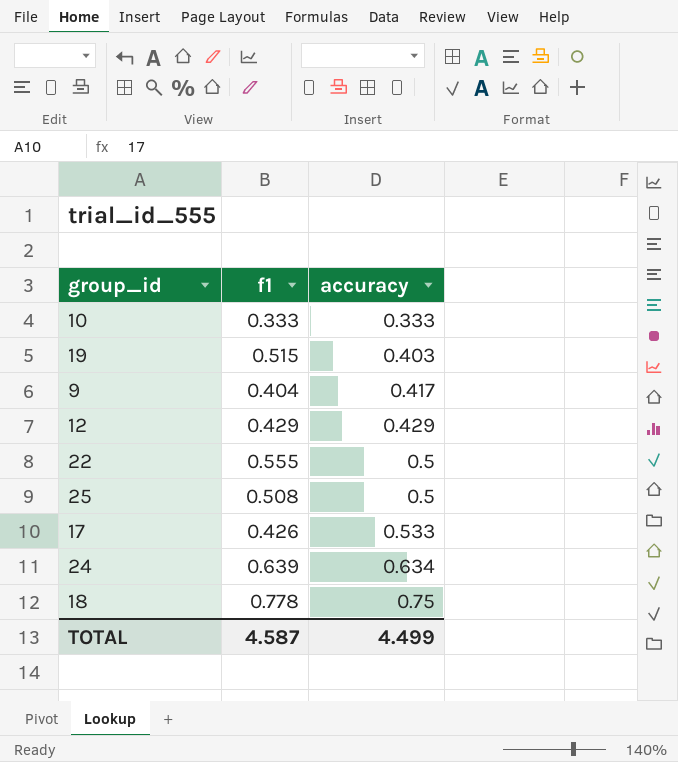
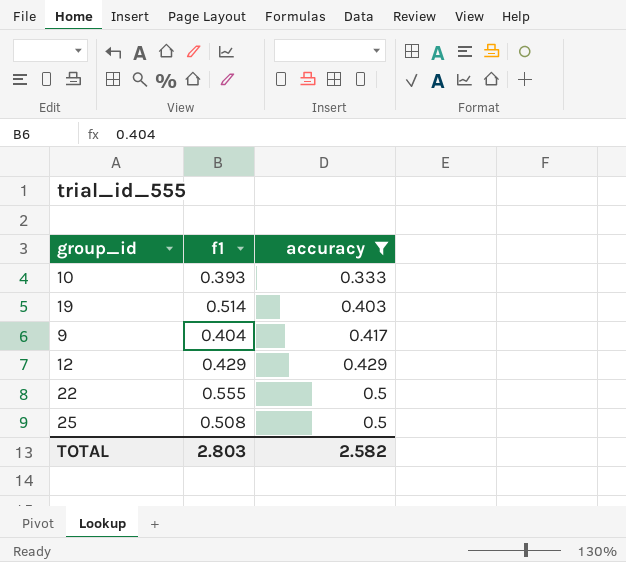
filter: none -> accuracy <= 0.5
10 | f1: 0.333 -> 0.393
19 | f1: 0.515 -> 0.514
TOTAL | f1: 4.587 -> 2.803
TOTAL | accuracy: 4.499 -> 2.582

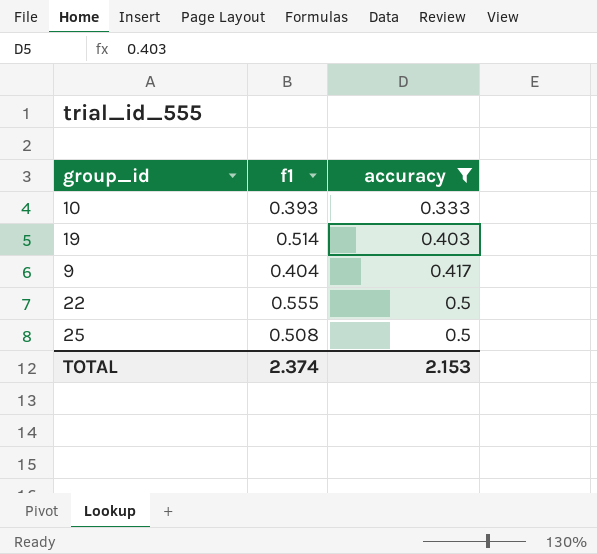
row 12: 0.429 | 0.429 -> none
TOTAL | f1: 2.803 -> 2.374
TOTAL | accuracy: 2.582 -> 2.153

